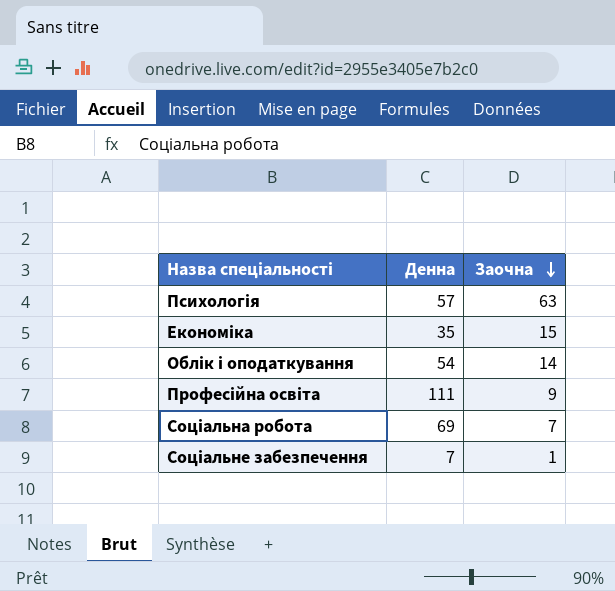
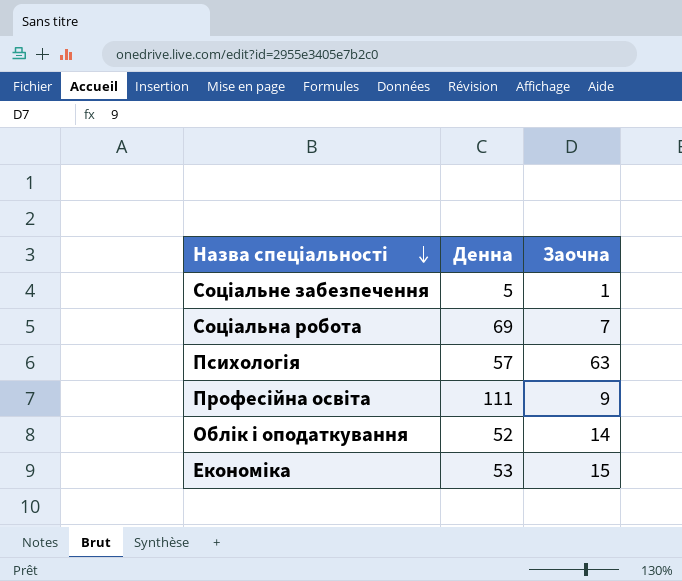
row order: Заочна descending -> Назва спеціальності descending
Соціальне забезпечення | Денна: 7 -> 5
Облік і оподаткування | Денна: 54 -> 52
Економіка | Денна: 35 -> 53

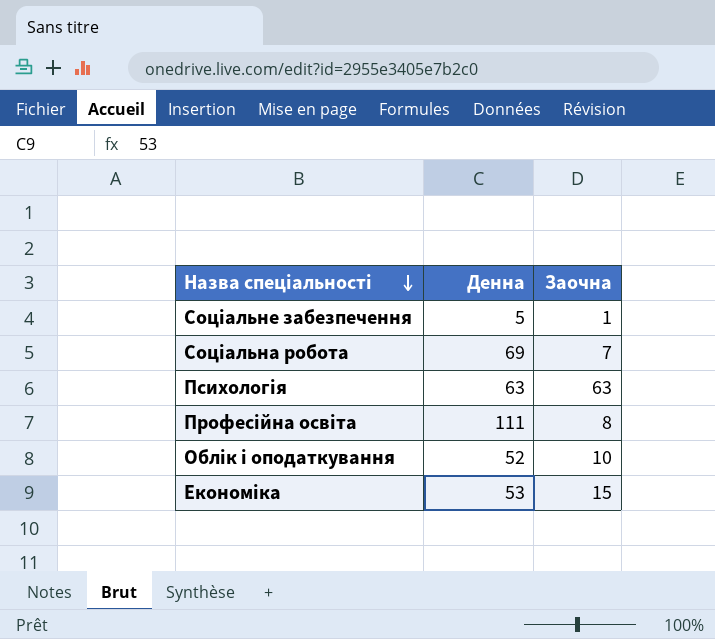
Психологія | Денна: 57 -> 63
Професійна освіта | Заочна: 9 -> 8
Облік і оподаткування | Заочна: 14 -> 10

